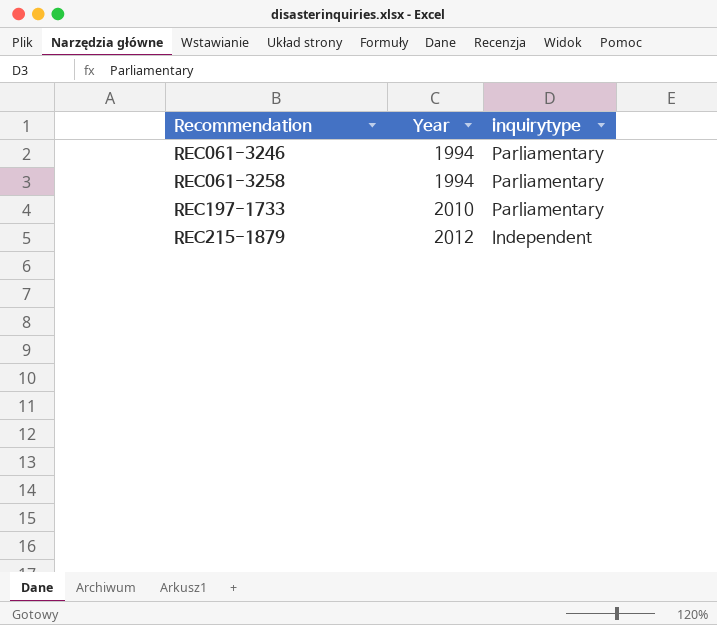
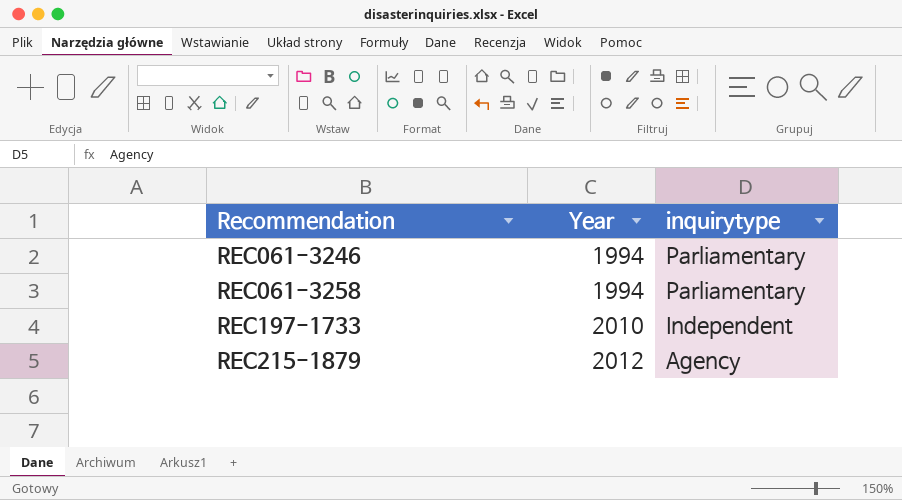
REC197-1733 | inquirytype: Parliamentary -> Independent
REC215-1879 | inquirytype: Independent -> Agency

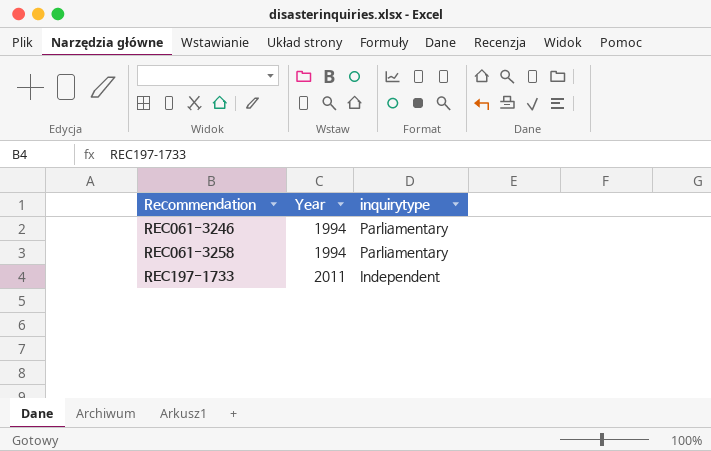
row REC215-1879: 2012 | Agency -> none
REC197-1733 | Year: 2010 -> 2011

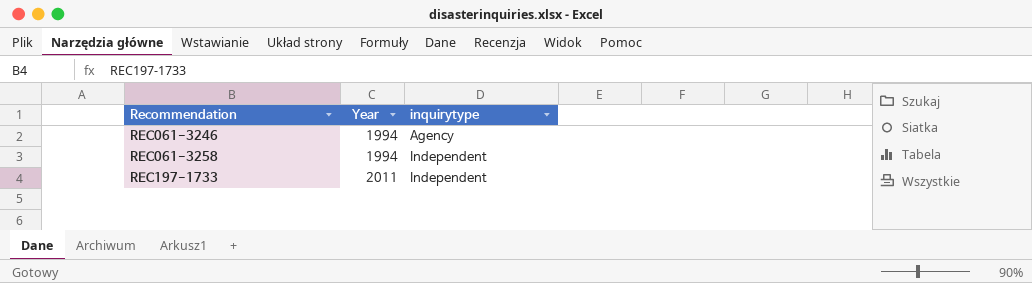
REC061-3246 | inquirytype: Parliamentary -> Agency
REC061-3258 | inquirytype: Parliamentary -> Independent

